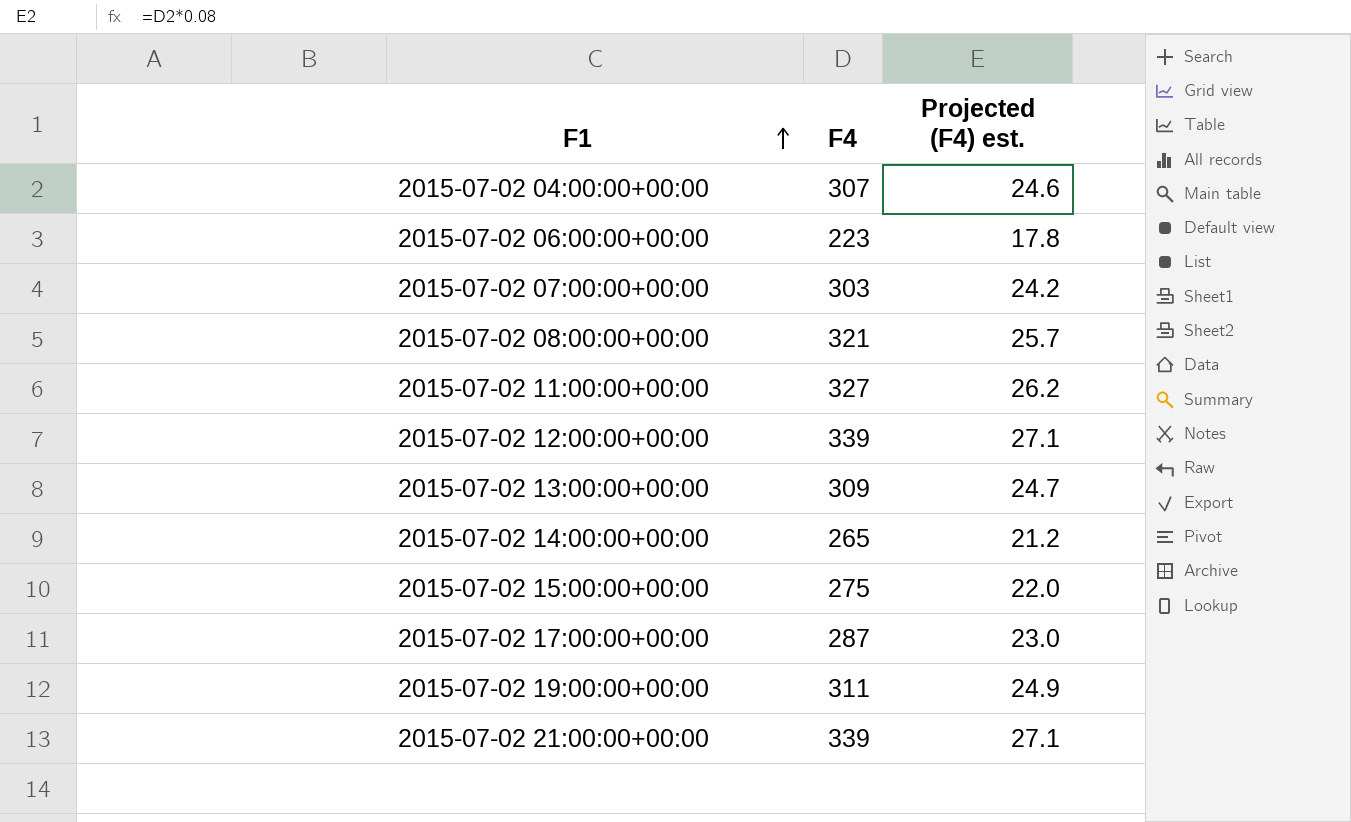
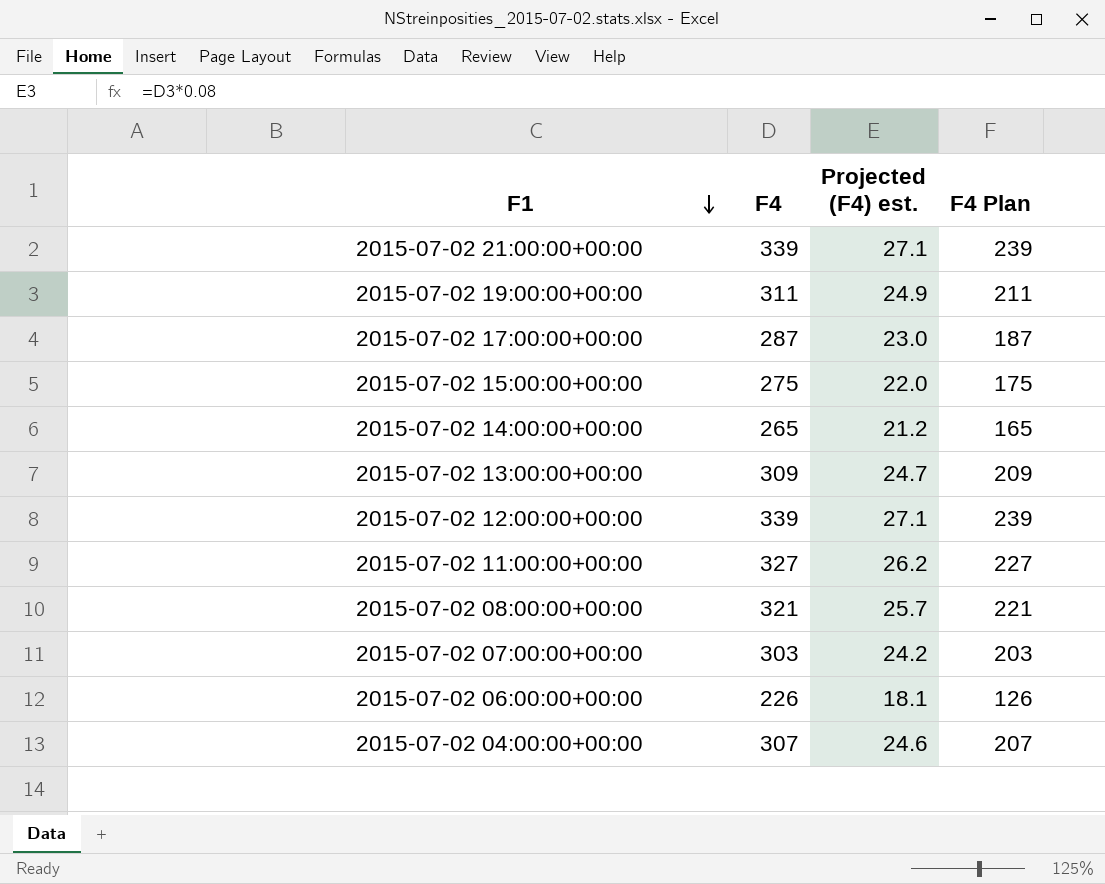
row order: F1 ascending -> F1 descending
column F4 Plan | formula: none -> [F4] - 100
2015-07-02 06:00:00+00:00 | F4: 223 -> 226
2015-07-02 06:00:00+00:00 | Projected (F4) est.: 17.8 -> 18.1

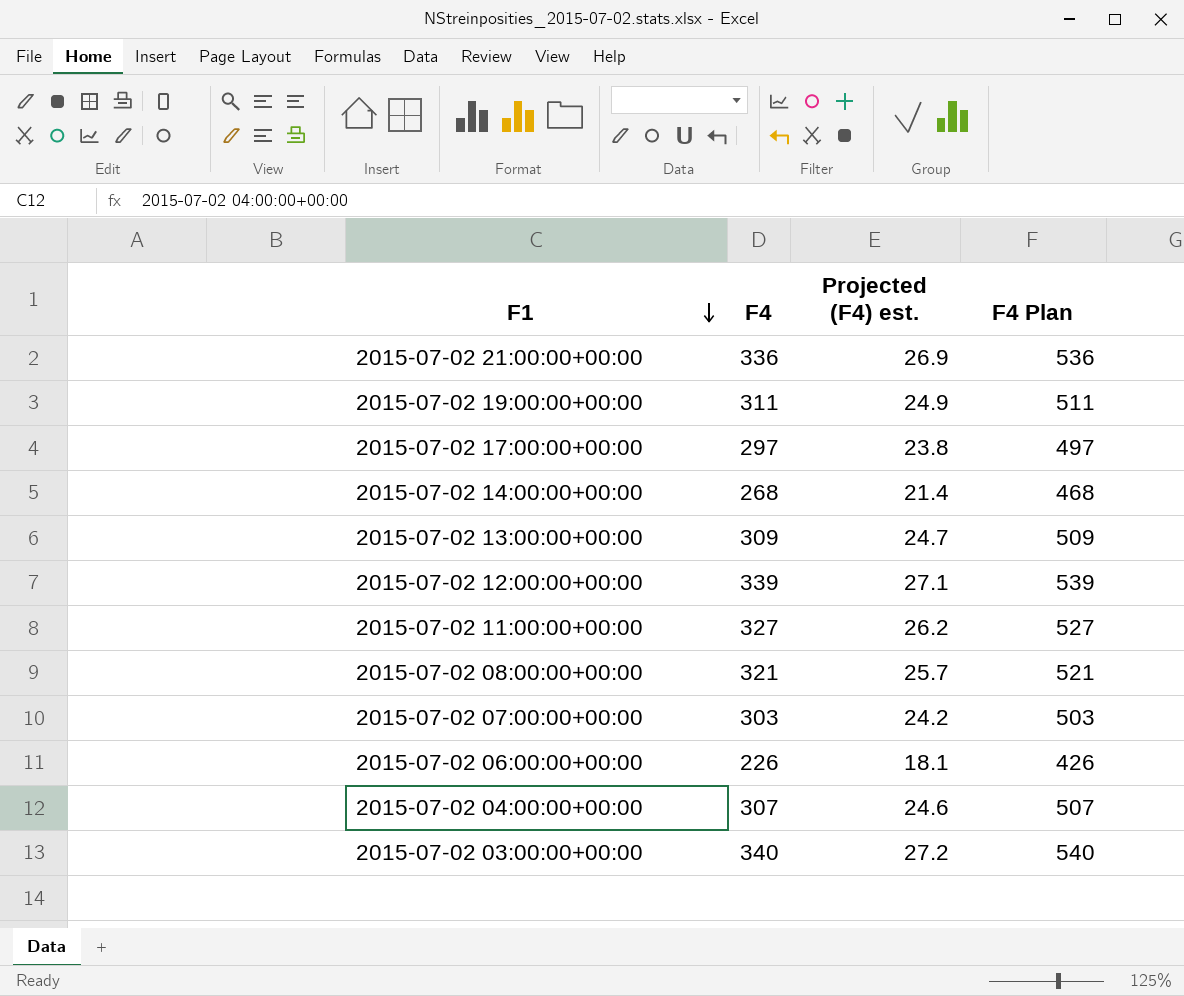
column F4 Plan | formula: [F4] - 100 -> [F4] + 200
row 2015-07-02 15:00:00+00:00: 275 | 22.0 | 175 -> none
2015-07-02 21:00:00+00:00 | F4: 339 -> 336
2015-07-02 21:00:00+00:00 | Projected (F4) est.: 27.1 -> 26.9
2015-07-02 17:00:00+00:00 | F4: 287 -> 297
2015-07-02 17:00:00+00:00 | Projected (F4) est.: 23.0 -> 23.8
2015-07-02 14:00:00+00:00 | F4: 265 -> 268
2015-07-02 14:00:00+00:00 | Projected (F4) est.: 21.2 -> 21.4
row 2015-07-02 03:00:00+00:00: none -> 340 | 27.2 | 540

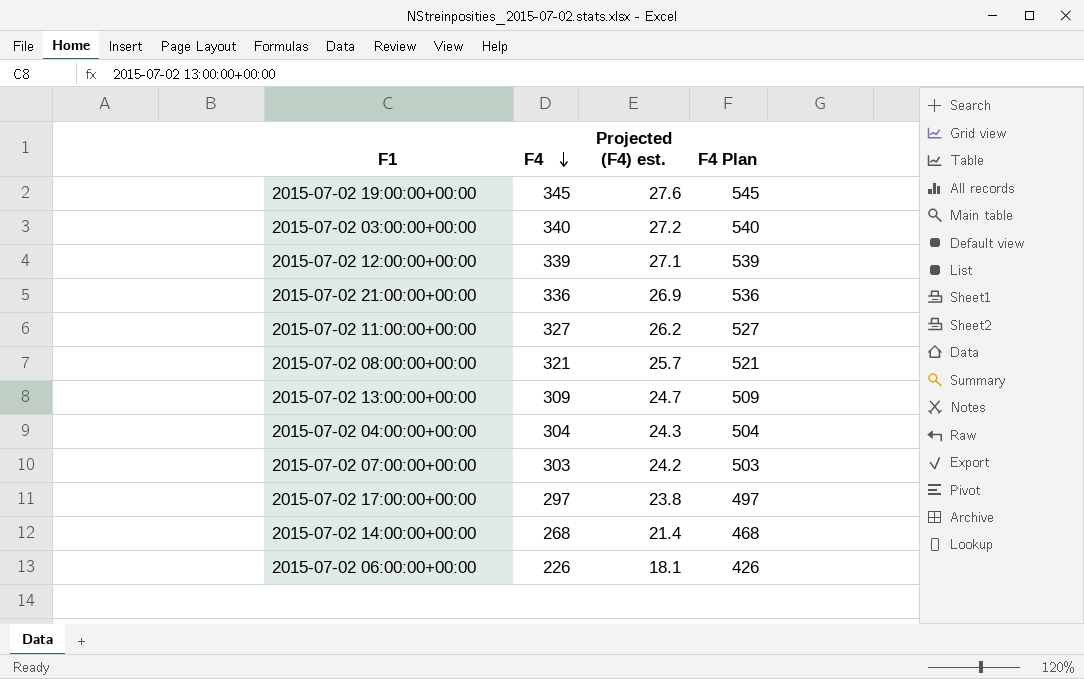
row order: F1 descending -> F4 descending
2015-07-02 19:00:00+00:00 | F4: 311 -> 345
2015-07-02 19:00:00+00:00 | Projected (F4) est.: 24.9 -> 27.6
2015-07-02 19:00:00+00:00 | F4 Plan: 511 -> 545
2015-07-02 04:00:00+00:00 | F4: 307 -> 304
2015-07-02 04:00:00+00:00 | Projected (F4) est.: 24.6 -> 24.3
2015-07-02 04:00:00+00:00 | F4 Plan: 507 -> 504

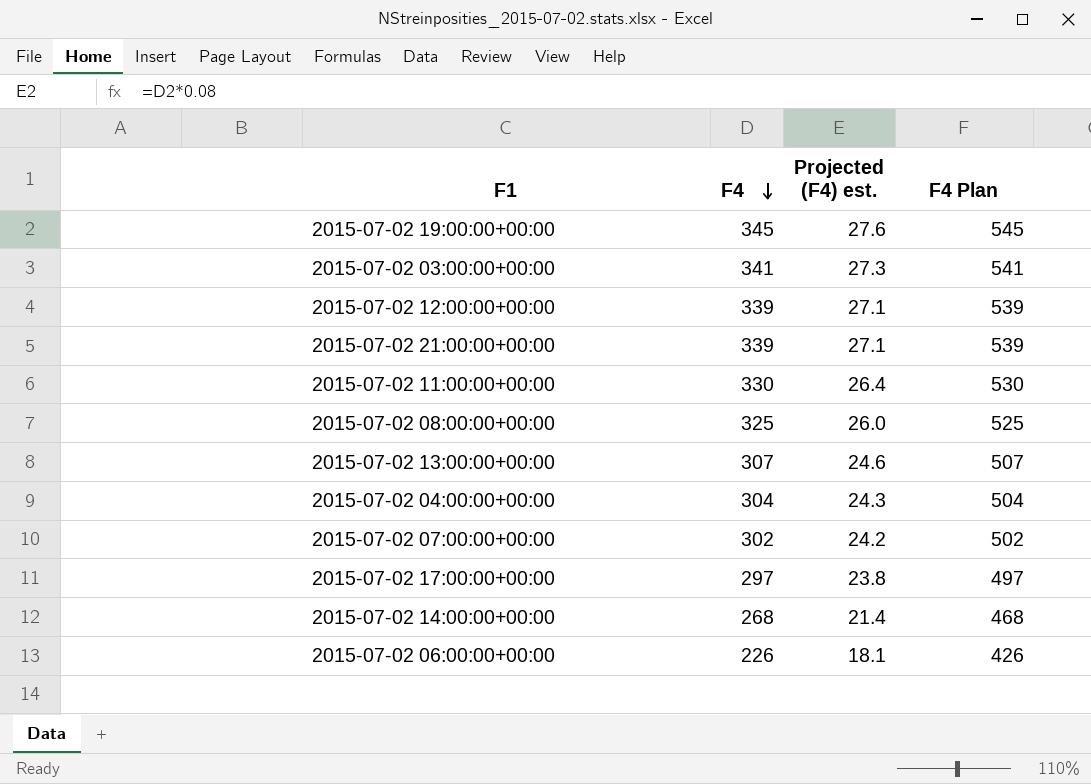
2015-07-02 03:00:00+00:00 | F4: 340 -> 341
2015-07-02 03:00:00+00:00 | Projected (F4) est.: 27.2 -> 27.3
2015-07-02 03:00:00+00:00 | F4 Plan: 540 -> 541
2015-07-02 21:00:00+00:00 | F4: 336 -> 339
2015-07-02 21:00:00+00:00 | Projected (F4) est.: 26.9 -> 27.1
2015-07-02 21:00:00+00:00 | F4 Plan: 536 -> 539
2015-07-02 11:00:00+00:00 | F4: 327 -> 330
2015-07-02 11:00:00+00:00 | Projected (F4) est.: 26.2 -> 26.4
2015-07-02 11:00:00+00:00 | F4 Plan: 527 -> 530
2015-07-02 08:00:00+00:00 | F4: 321 -> 325
2015-07-02 08:00:00+00:00 | Projected (F4) est.: 25.7 -> 26.0
2015-07-02 08:00:00+00:00 | F4 Plan: 521 -> 525
2015-07-02 13:00:00+00:00 | F4: 309 -> 307
2015-07-02 13:00:00+00:00 | Projected (F4) est.: 24.7 -> 24.6
2015-07-02 13:00:00+00:00 | F4 Plan: 509 -> 507
2015-07-02 07:00:00+00:00 | F4: 303 -> 302
2015-07-02 07:00:00+00:00 | F4 Plan: 503 -> 502

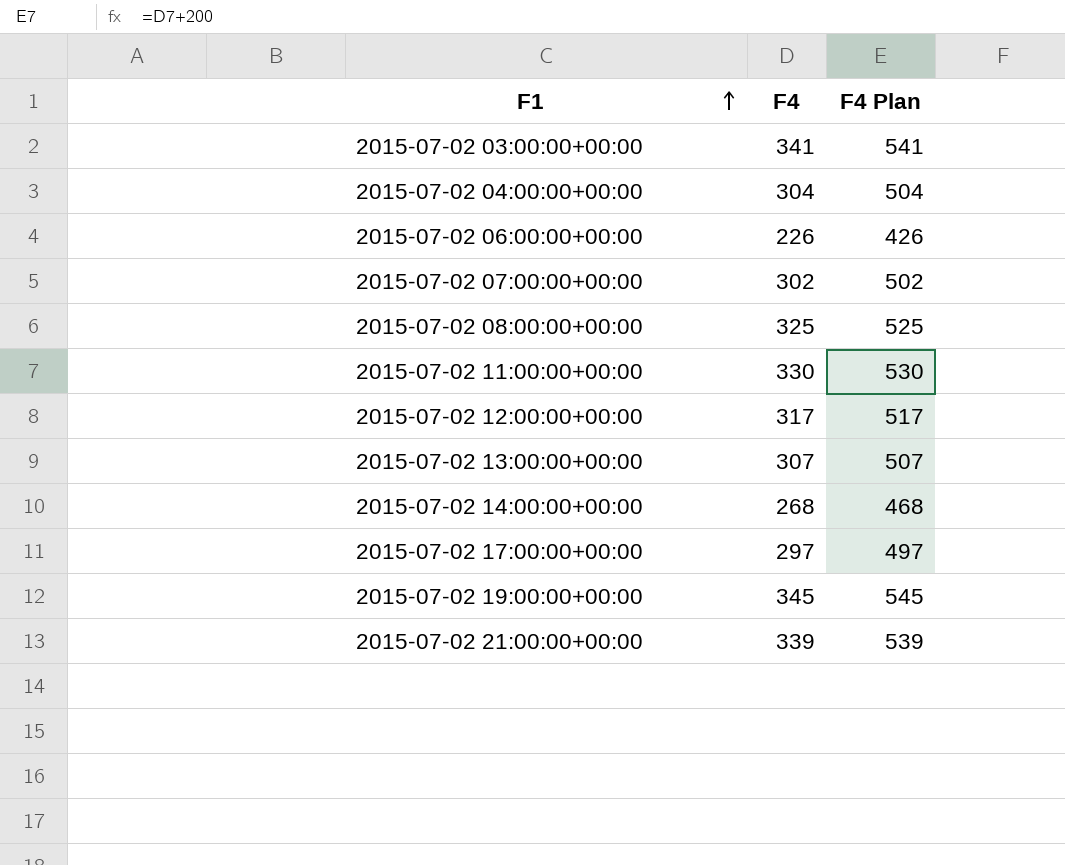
row order: F4 descending -> F1 ascending
column Projected (F4) est. | formula: [F4] * 0.08 -> none
2015-07-02 12:00:00+00:00 | F4: 339 -> 317
2015-07-02 12:00:00+00:00 | F4 Plan: 539 -> 517

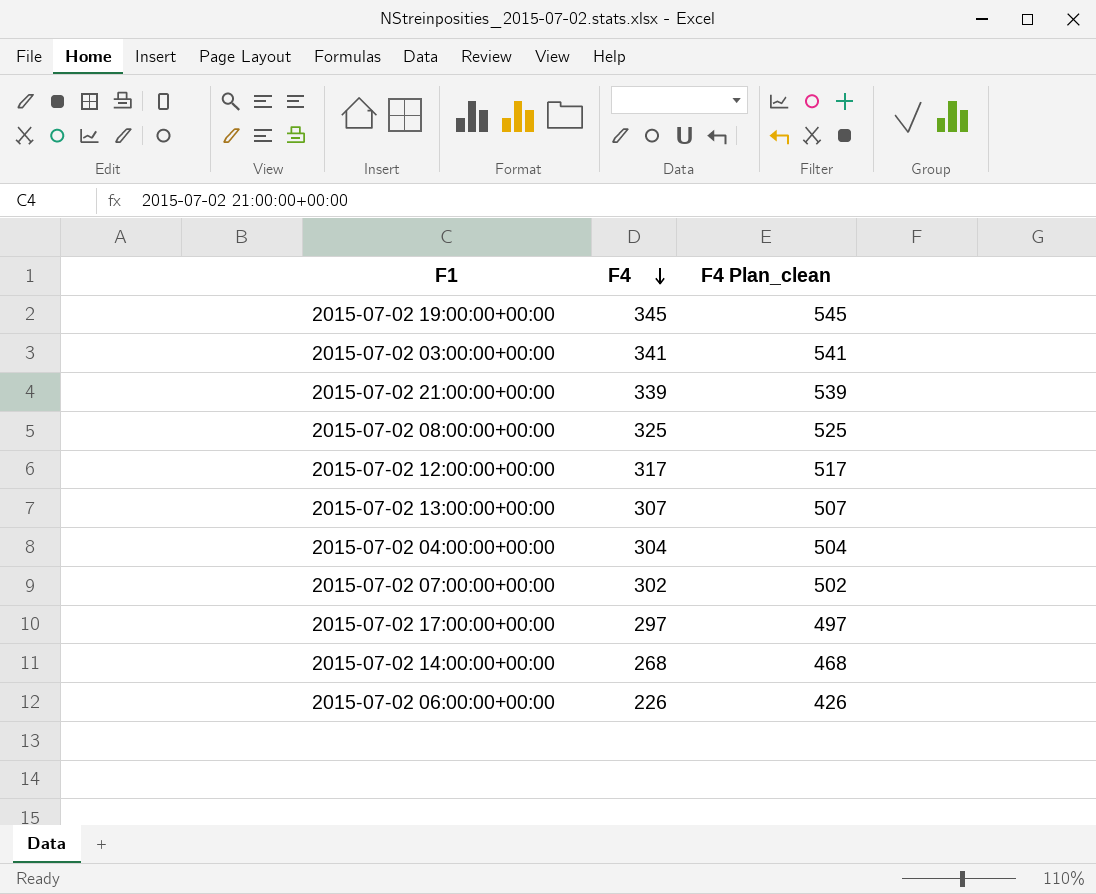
row order: F1 ascending -> F4 descending
column name: F4 Plan -> F4 Plan_clean
row 2015-07-02 11:00:00+00:00: 330 | 530 -> none

